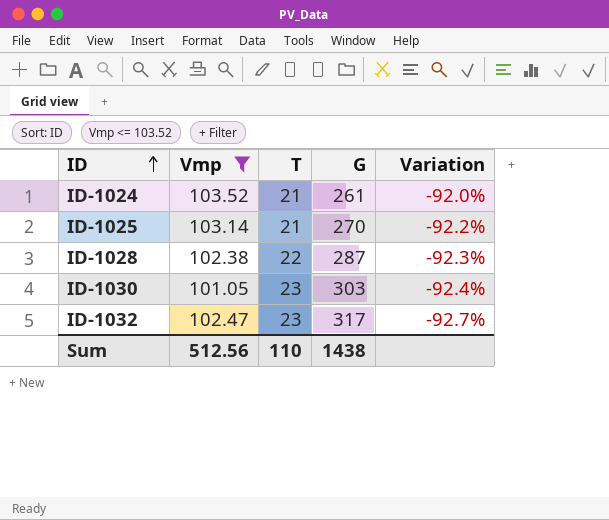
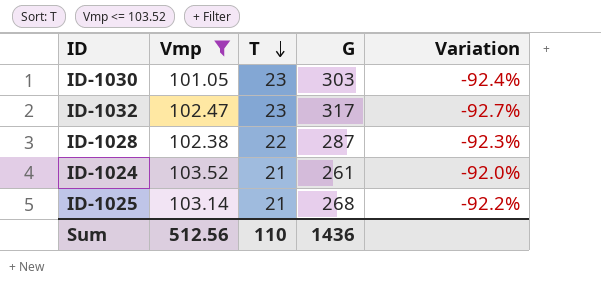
row order: ID ascending -> T descending
ID-1025 | G: 270 -> 268
Sum | G: 1438 -> 1436

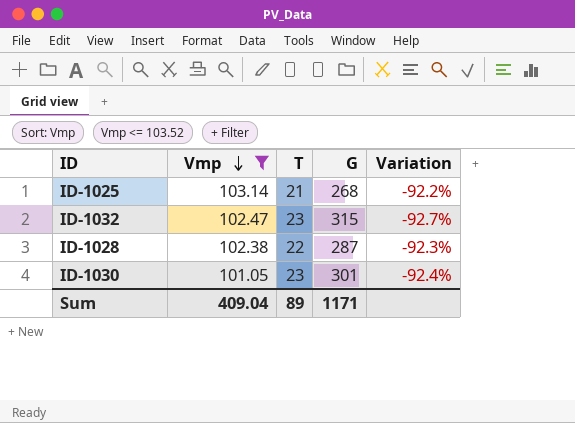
row order: T descending -> Vmp descending
row ID-1024: 103.52 | 21 | 261 | -92.0% -> none
ID-1032 | G: 317 -> 315
ID-1030 | G: 303 -> 301
Sum | Vmp: 512.56 -> 409.04
Sum | T: 110 -> 89
Sum | G: 1436 -> 1171

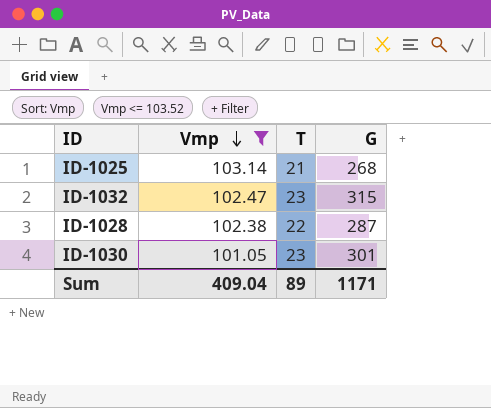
column Variation | formula: ([T] - [G]) / [G] -> none

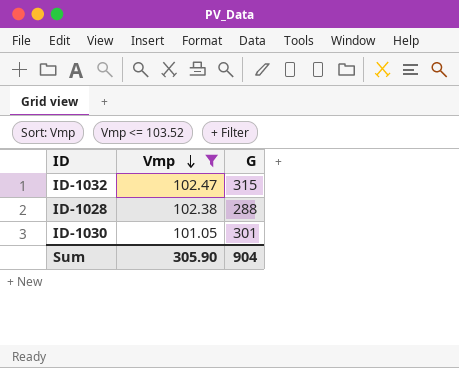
column T | position: 3 -> none
row ID-1025: 103.14 | 21 | 268 -> none
ID-1028 | G: 287 -> 288
Sum | Vmp: 409.04 -> 305.90
Sum | G: 1171 -> 904

